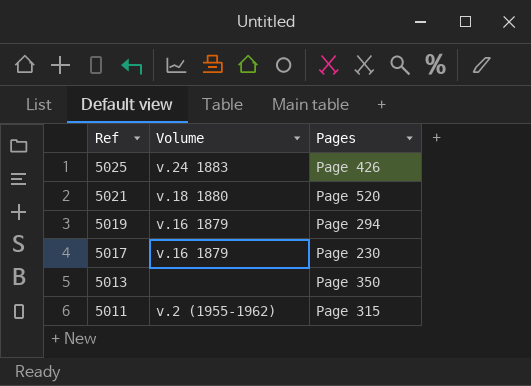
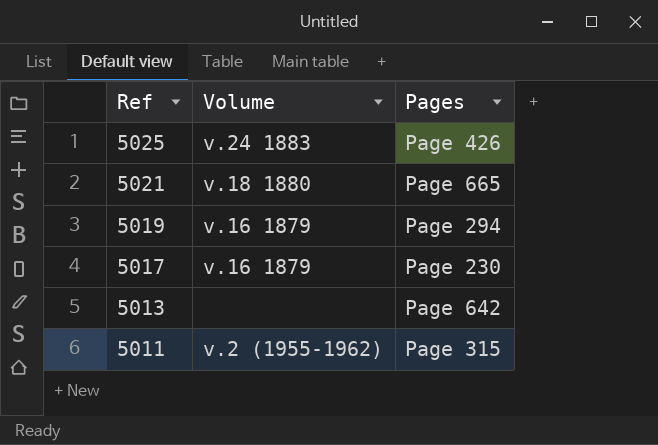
5021 | Pages: Page 520 -> Page 665
5013 | Pages: Page 350 -> Page 642

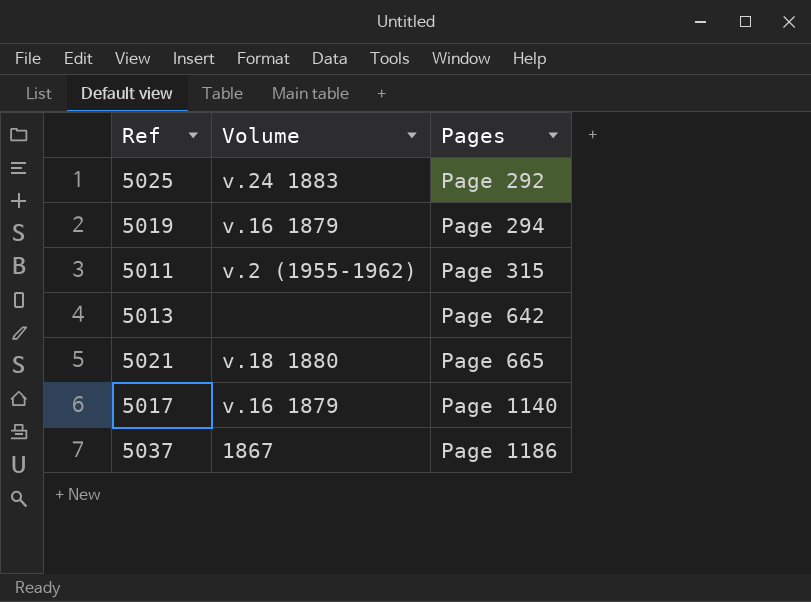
row order: Ref descending -> Pages ascending
5025 | Pages: Page 426 -> Page 292
5017 | Pages: Page 230 -> Page 1140
row 5037: none -> 1867 | Page 1186

